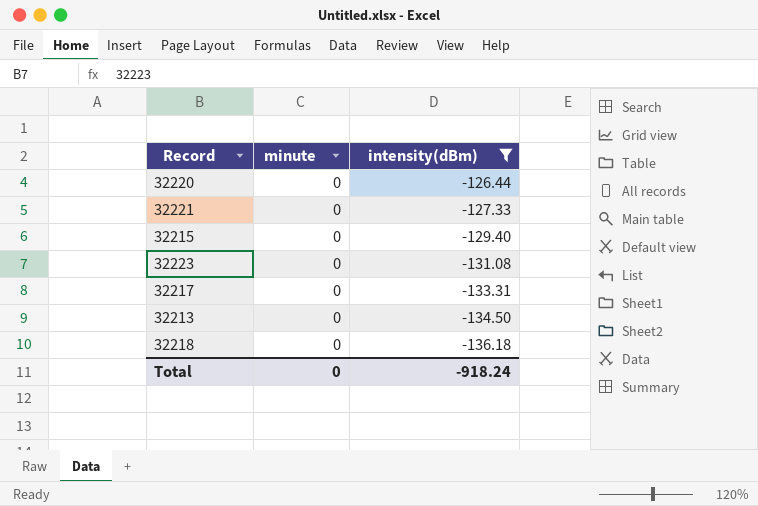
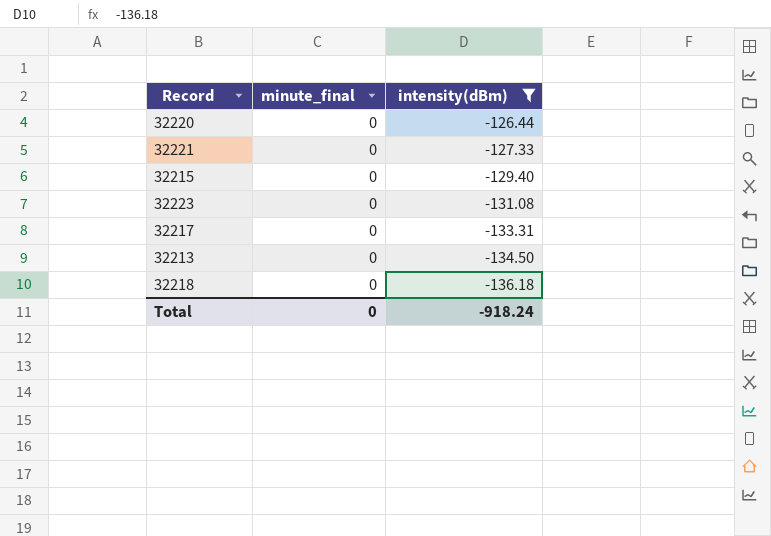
column name: minute -> minute_final

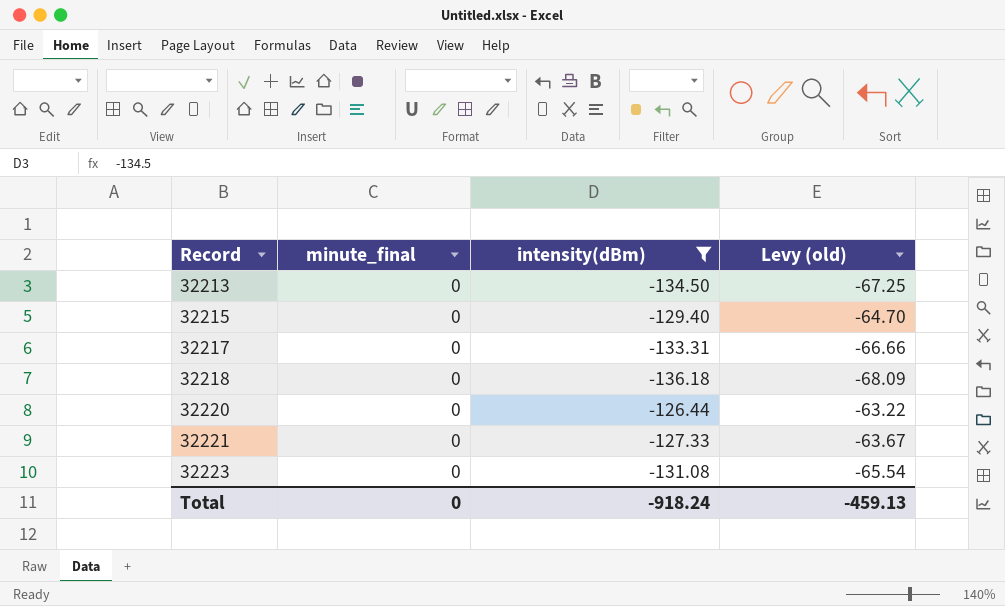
row order: intensity(dBm) descending -> Record ascending
column Levy (old) | formula: none -> [intensity(dBm)] * 0.5

